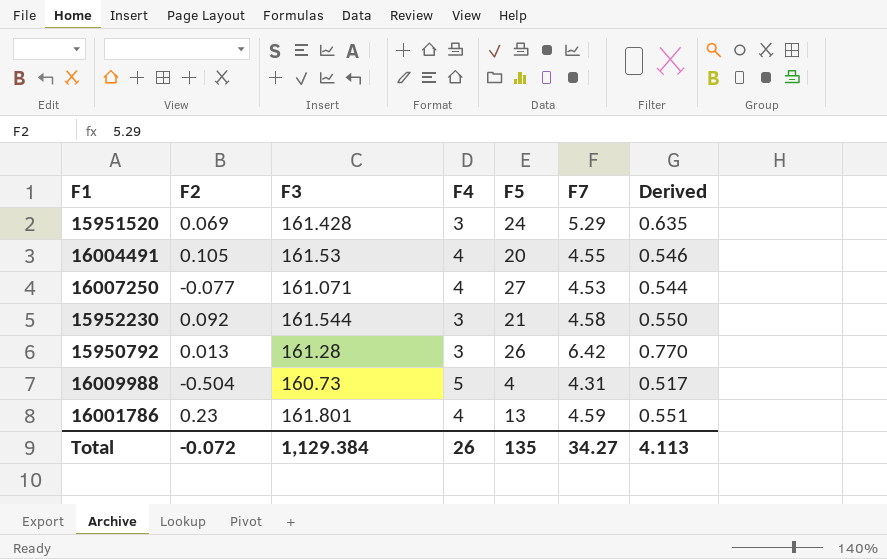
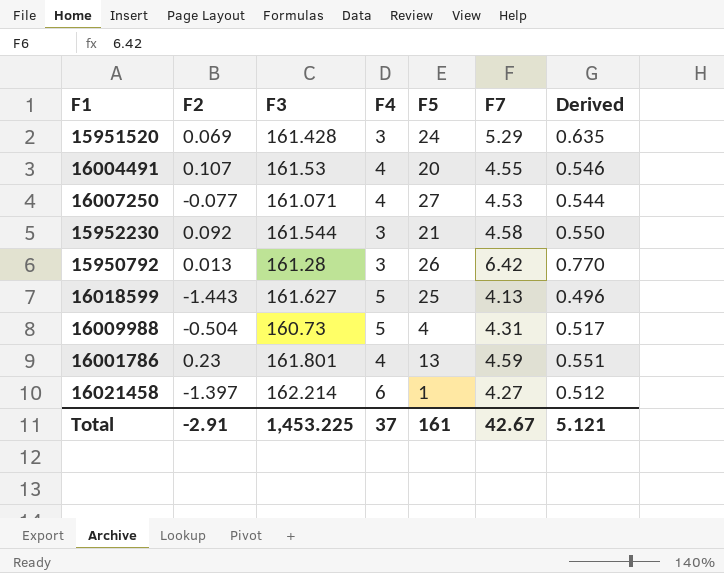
16004491 | F2: 0.105 -> 0.107
row 16018599: none -> -1.443 | 161.627 | 5 | 25 | 4.13 | 0.496
row 16021458: none -> -1.397 | 162.214 | 6 | 1 | 4.27 | 0.512
Total | F2: -0.072 -> -2.91
Total | F3: 1,129.384 -> 1,453.225
Total | F4: 26 -> 37
Total | F5: 135 -> 161
Total | F7: 34.27 -> 42.67
Total | Derived: 4.113 -> 5.121

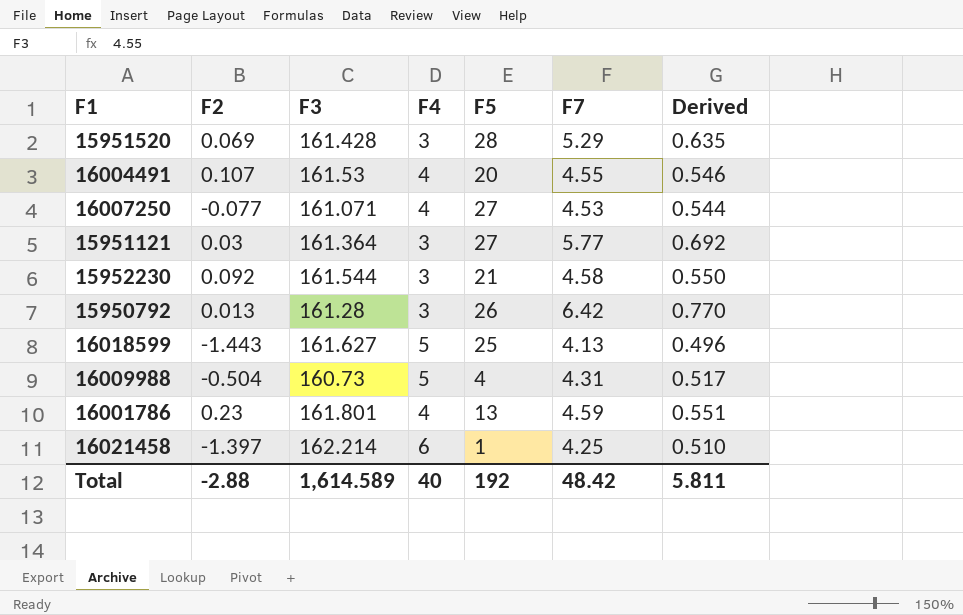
15951520 | F5: 24 -> 28
row 15951121: none -> 0.03 | 161.364 | 3 | 27 | 5.77 | 0.692
16021458 | F7: 4.27 -> 4.25
16021458 | Derived: 0.512 -> 0.510
Total | F2: -2.91 -> -2.88
Total | F3: 1,453.225 -> 1,614.589
Total | F4: 37 -> 40
Total | F5: 161 -> 192
Total | F7: 42.67 -> 48.42
Total | Derived: 5.121 -> 5.811

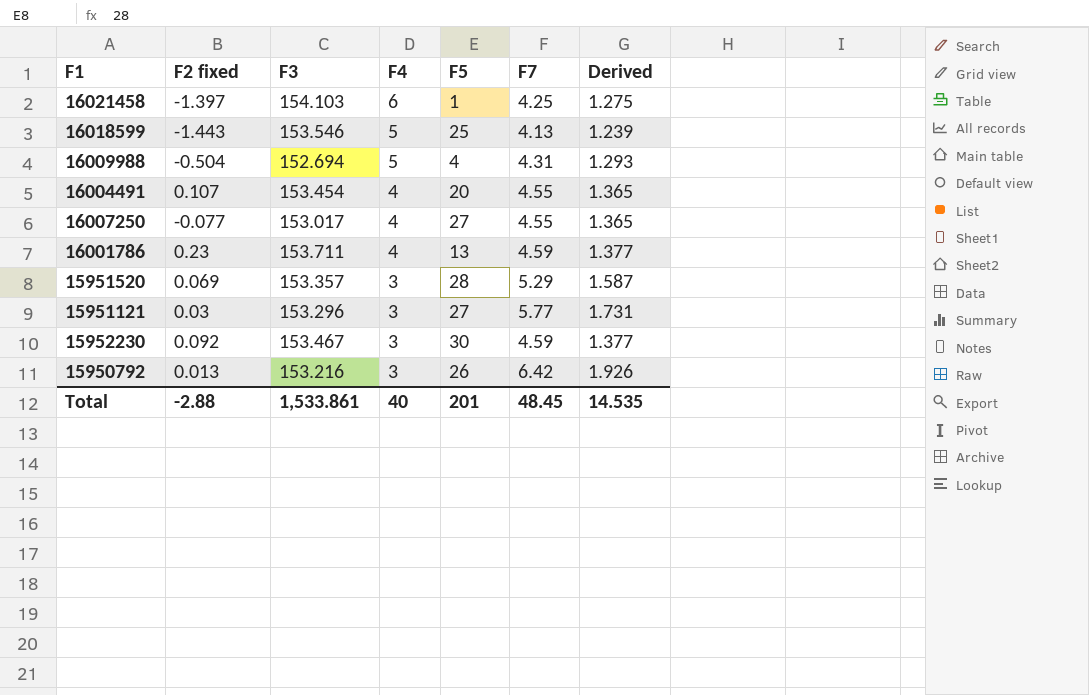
row order: none -> F4 descending
column name: F2 -> F2 fixed
column Derived | formula: [F7] * 0.12 -> [F7] * 0.3
16021458 | F3: 162.214 -> 154.103
16018599 | F3: 161.627 -> 153.546
16009988 | F3: 160.73 -> 152.694
16004491 | F3: 161.53 -> 153.454
16007250 | F3: 161.071 -> 153.017
16007250 | F7: 4.53 -> 4.55
16001786 | F3: 161.801 -> 153.711
15951520 | F3: 161.428 -> 153.357
15951121 | F3: 161.364 -> 153.296
15952230 | F3: 161.544 -> 153.467
15952230 | F5: 21 -> 30
15952230 | F7: 4.58 -> 4.59
15950792 | F3: 161.28 -> 153.216
Total | F3: 1,614.589 -> 1,533.861
Total | F5: 192 -> 201
Total | F7: 48.42 -> 48.45
Total | Derived: 5.811 -> 14.535

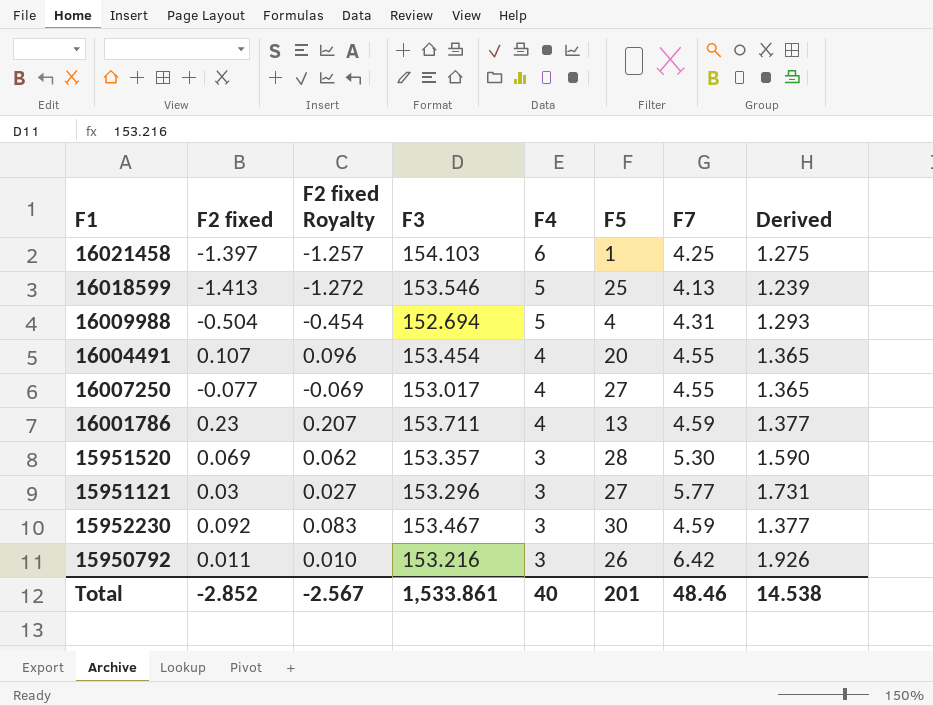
column F2 fixed Royalty | formula: none -> [F2 fixed] * 0.9
16018599 | F2 fixed: -1.443 -> -1.413
15951520 | F7: 5.29 -> 5.30
15951520 | Derived: 1.587 -> 1.590
15950792 | F2 fixed: 0.013 -> 0.011
Total | F2 fixed: -2.88 -> -2.852
Total | F7: 48.45 -> 48.46
Total | Derived: 14.535 -> 14.538

